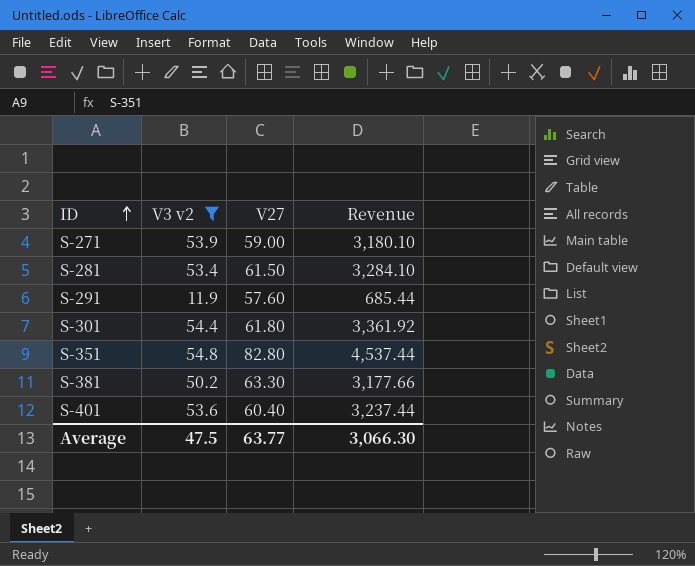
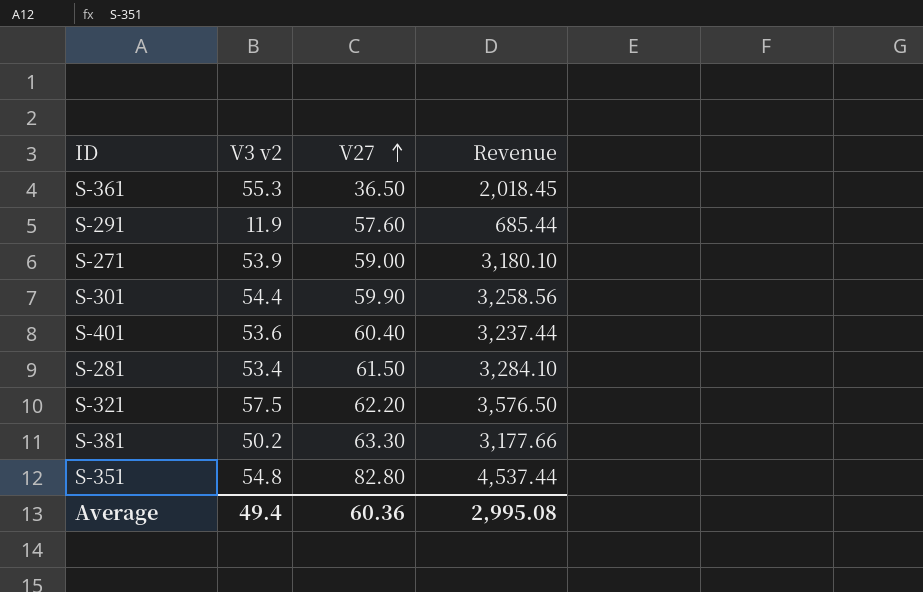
filter: V3 v2 <= 54.8 -> none
row order: ID ascending -> V27 ascending
S-301 | V27: 61.80 -> 59.90
S-301 | Revenue: 3,361.92 -> 3,258.56
Average | V3 v2: 47.5 -> 49.4
Average | V27: 63.77 -> 60.36
Average | Revenue: 3,066.30 -> 2,995.08

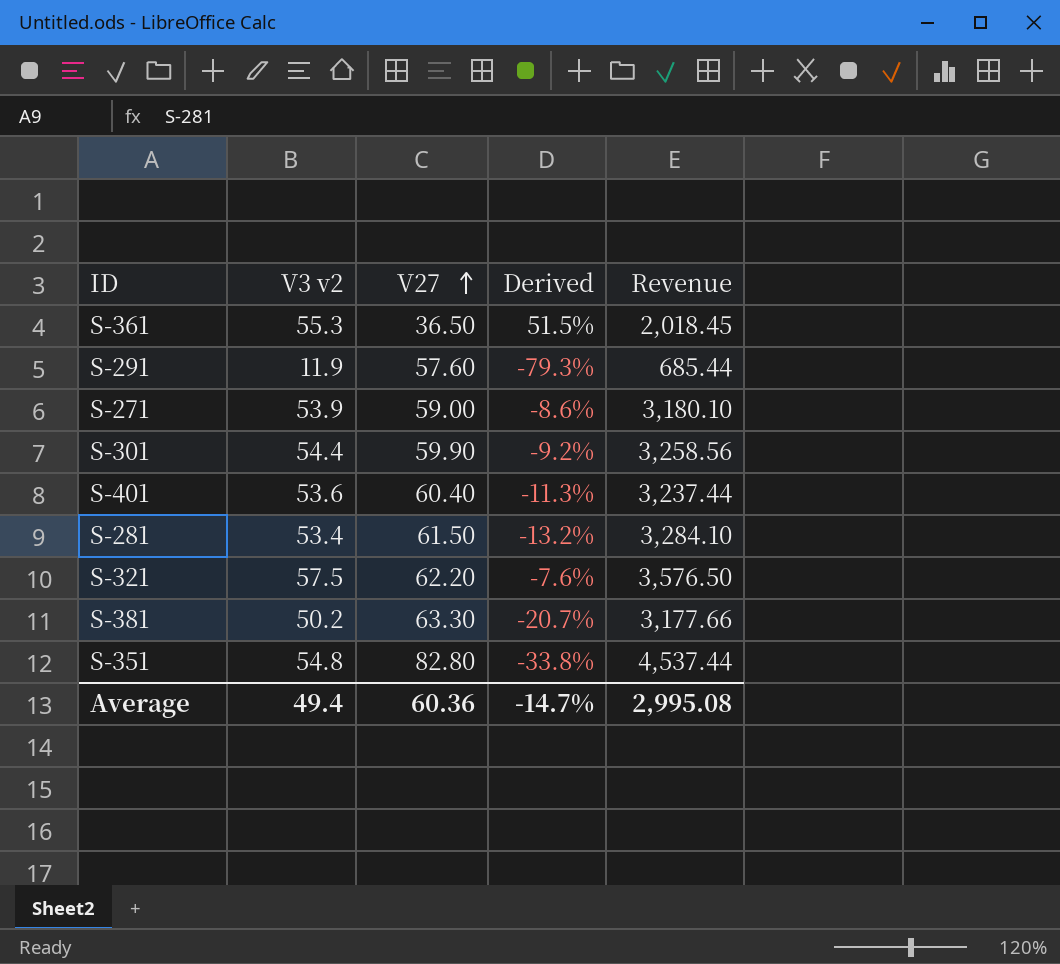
column Derived | formula: none -> ([V3 v2] - [V27]) / [V27]

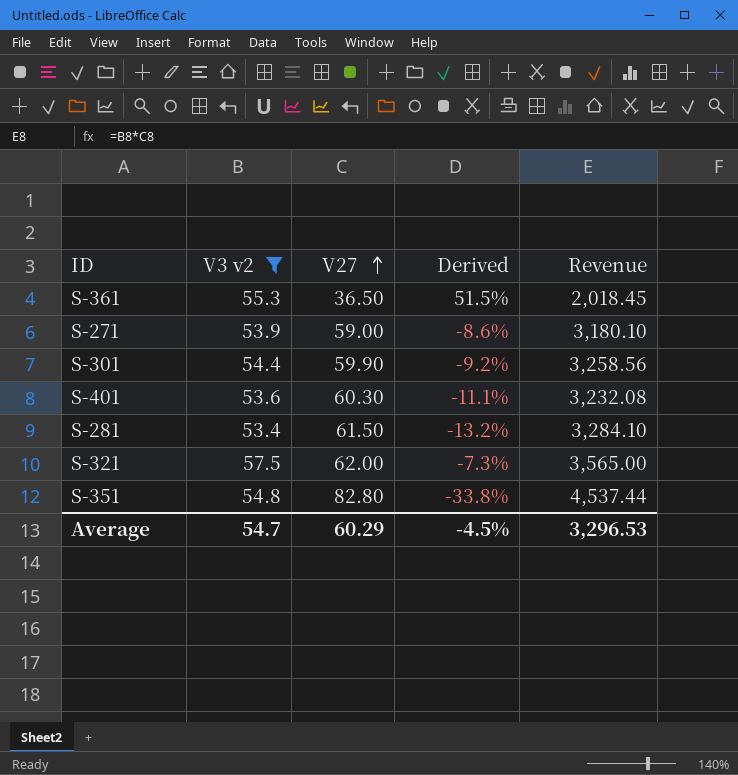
filter: none -> V3 v2 >= 53.4
S-401 | V27: 60.40 -> 60.30
S-401 | Derived: -11.3% -> -11.1%
S-401 | Revenue: 3,237.44 -> 3,232.08
S-321 | V27: 62.20 -> 62.00
S-321 | Derived: -7.6% -> -7.3%
S-321 | Revenue: 3,576.50 -> 3,565.00
Average | V3 v2: 49.4 -> 54.7
Average | V27: 60.36 -> 60.29
Average | Derived: -14.7% -> -4.5%
Average | Revenue: 2,995.08 -> 3,296.53

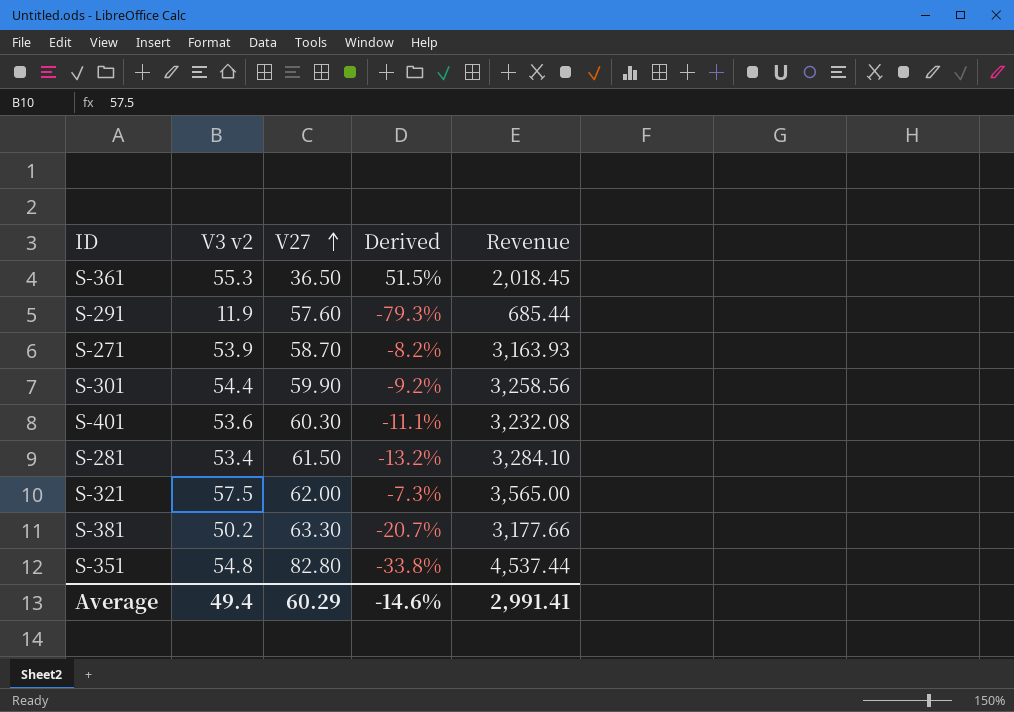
filter: V3 v2 >= 53.4 -> none
S-271 | V27: 59.00 -> 58.70
S-271 | Derived: -8.6% -> -8.2%
S-271 | Revenue: 3,180.10 -> 3,163.93
Average | V3 v2: 54.7 -> 49.4
Average | Derived: -4.5% -> -14.6%
Average | Revenue: 3,296.53 -> 2,991.41

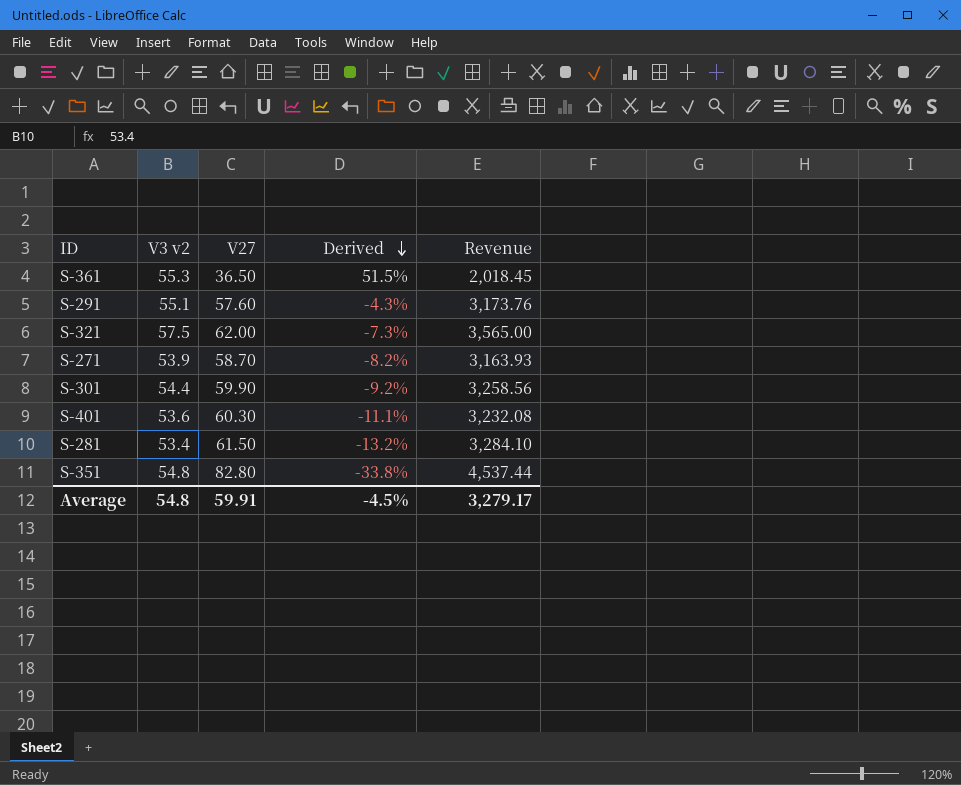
row order: V27 ascending -> Derived descending
row S-381: 50.2 | 63.30 | -20.7% | 3,177.66 -> none
S-291 | V3 v2: 11.9 -> 55.1
S-291 | Derived: -79.3% -> -4.3%
S-291 | Revenue: 685.44 -> 3,173.76
Average | V3 v2: 49.4 -> 54.8
Average | V27: 60.29 -> 59.91
Average | Derived: -14.6% -> -4.5%
Average | Revenue: 2,991.41 -> 3,279.17

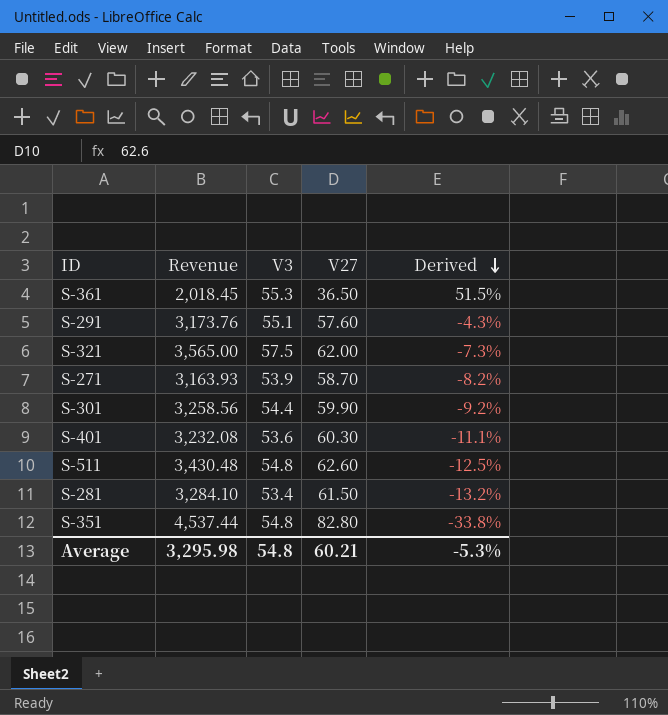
column Revenue | position: 5 -> 2
column name: V3 v2 -> V3
row S-511: none -> 3,430.48 | 54.8 | 62.60 | -12.5%
Average | Revenue: 3,279.17 -> 3,295.98
Average | V27: 59.91 -> 60.21
Average | Derived: -4.5% -> -5.3%

